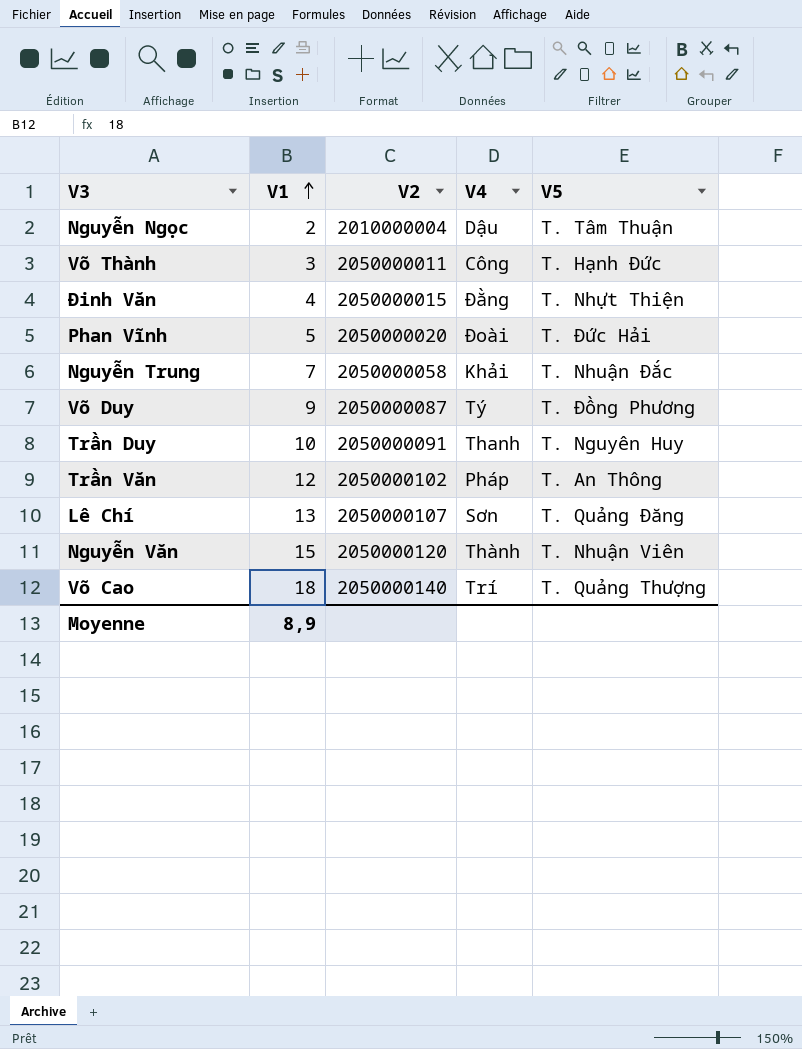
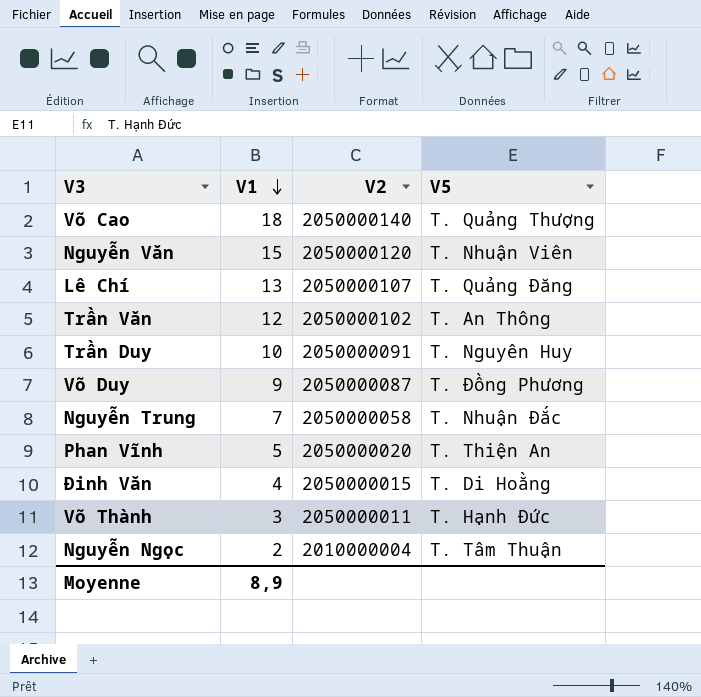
row order: V1 ascending -> V1 descending
column V4 | position: 4 -> none
Phan Vĩnh | V5: T. Đức Hải -> T. Thiện An
Đinh Văn | V5: T. Nhựt Thiện -> T. Di Hoằng

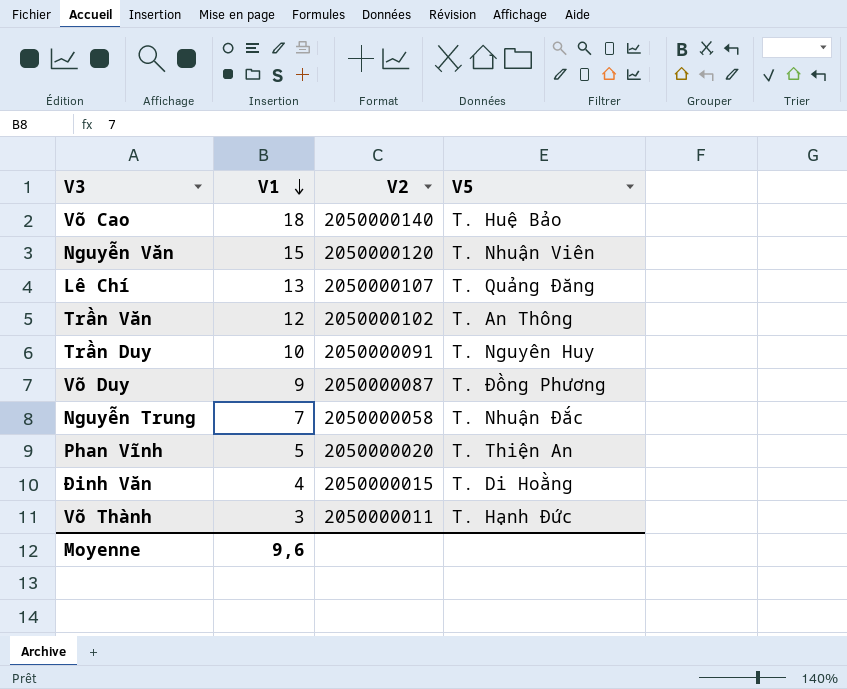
row Nguyễn Ngọc: 2 | 2010000004 | T. Tâm Thuận -> none
Võ Cao | V5: T. Quảng Thượng -> T. Huệ Bảo
Moyenne | V1: 8,9 -> 9,6

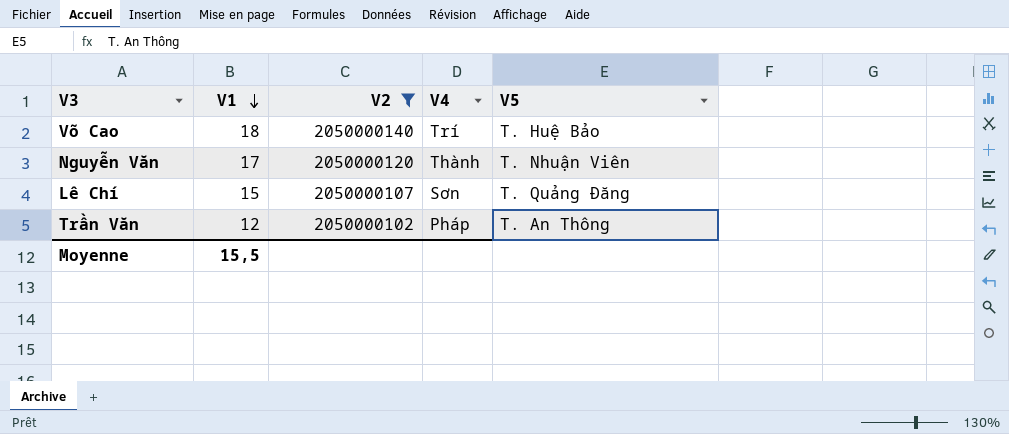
filter: none -> V2 >= 2050000102
column V4 | position: none -> 4
Nguyễn Văn | V1: 15 -> 17
Lê Chí | V1: 13 -> 15
Moyenne | V1: 9,6 -> 15,5

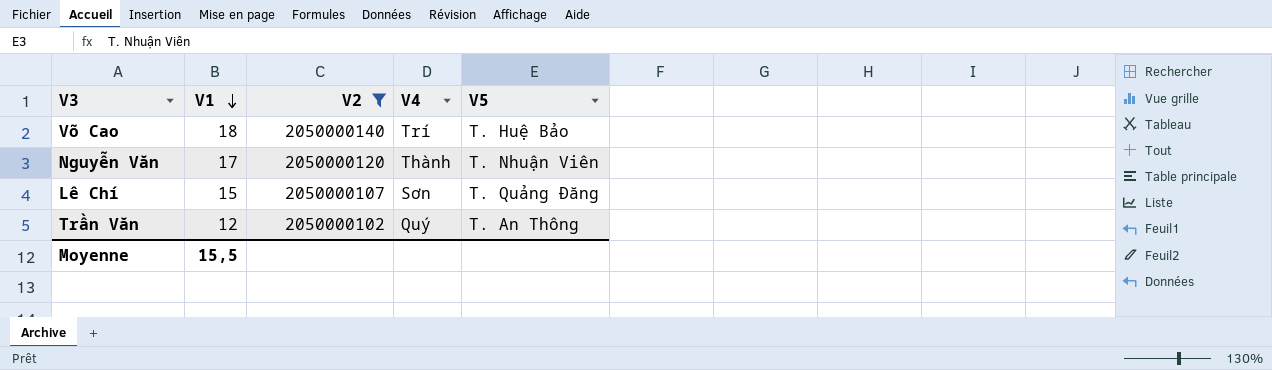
Trần Văn | V4: Pháp -> Quý

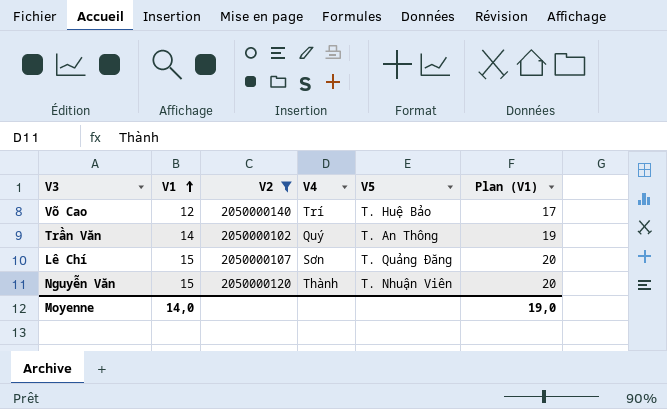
row order: V1 descending -> V1 ascending
column Plan (V1) | formula: none -> [V1] + 5
Võ Cao | V1: 18 -> 12
Trần Văn | V1: 12 -> 14
Nguyễn Văn | V1: 17 -> 15
Moyenne | V1: 15,5 -> 14,0

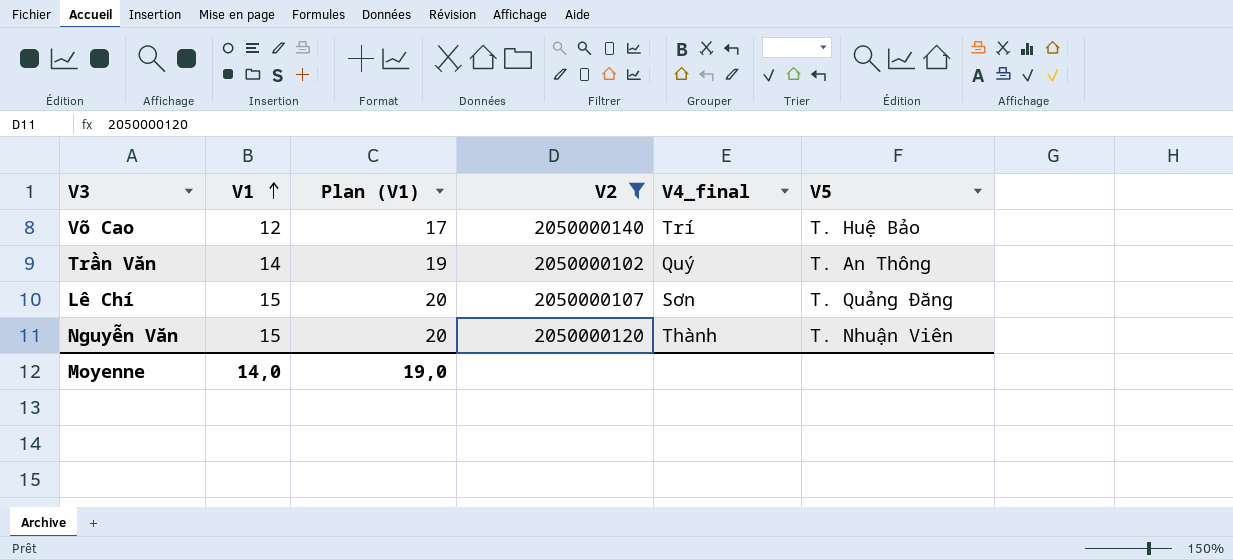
column Plan (V1) | position: 6 -> 3
column name: V4 -> V4_final

